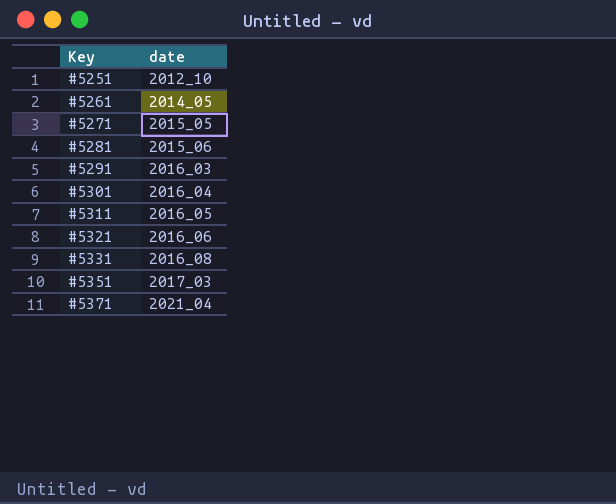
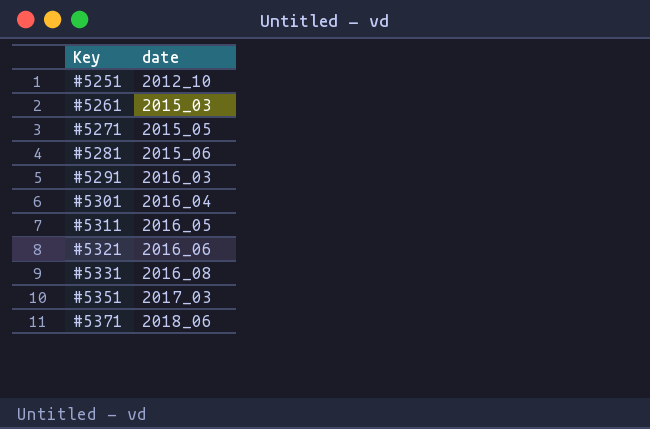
#5261 | date: 2014_05 -> 2015_03
#5371 | date: 2021_04 -> 2018_06

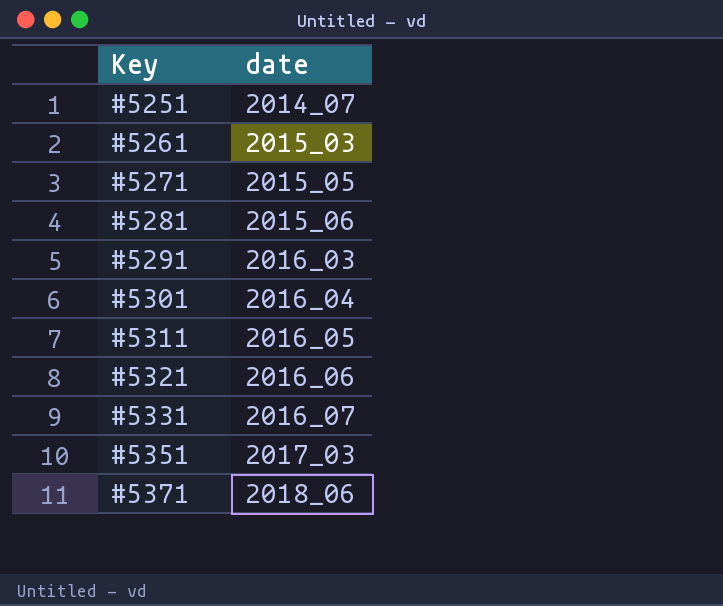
#5251 | date: 2012_10 -> 2014_07
#5331 | date: 2016_08 -> 2016_07

